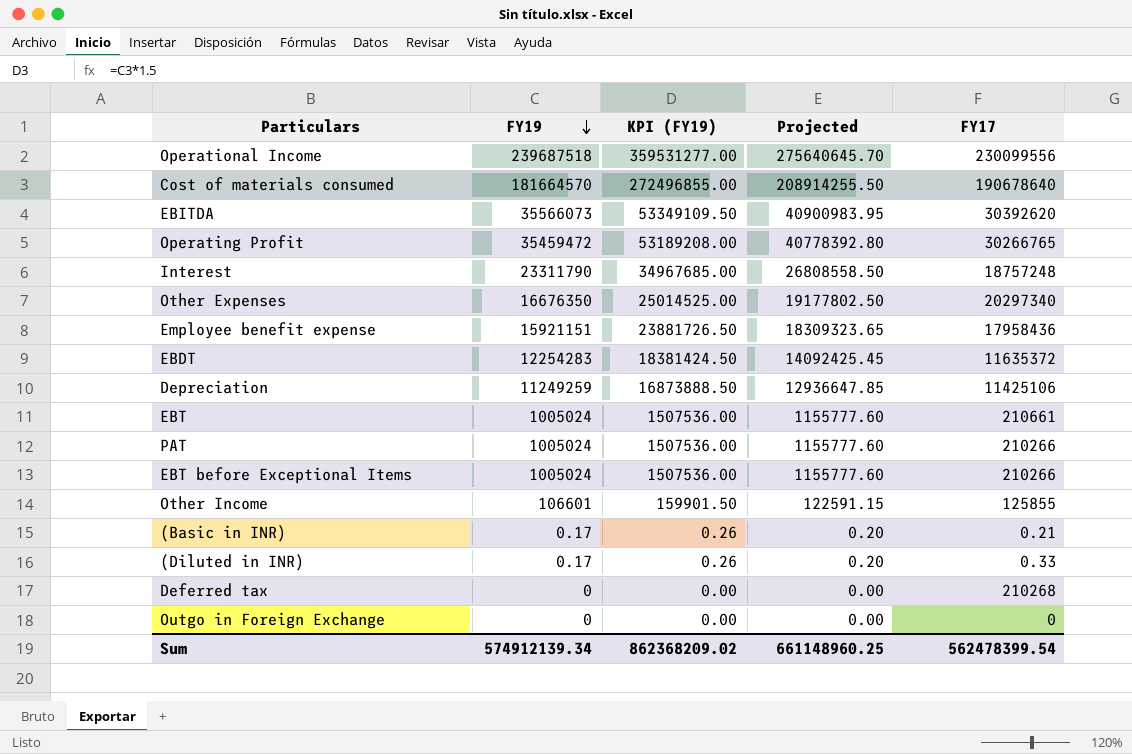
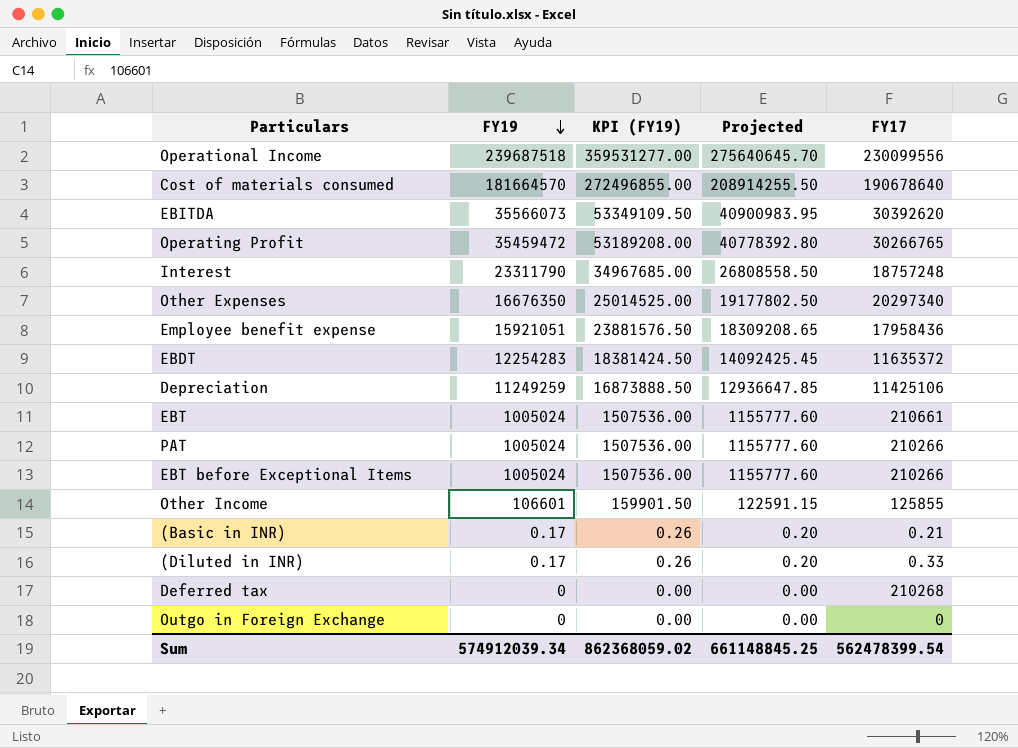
Employee benefit expense | FY19: 15921151 -> 15921051
Employee benefit expense | KPI (FY19): 23881726.50 -> 23881576.50
Employee benefit expense | Projected: 18309323.65 -> 18309208.65
Sum | FY19: 574912139.34 -> 574912039.34
Sum | KPI (FY19): 862368209.02 -> 862368059.02
Sum | Projected: 661148960.25 -> 661148845.25

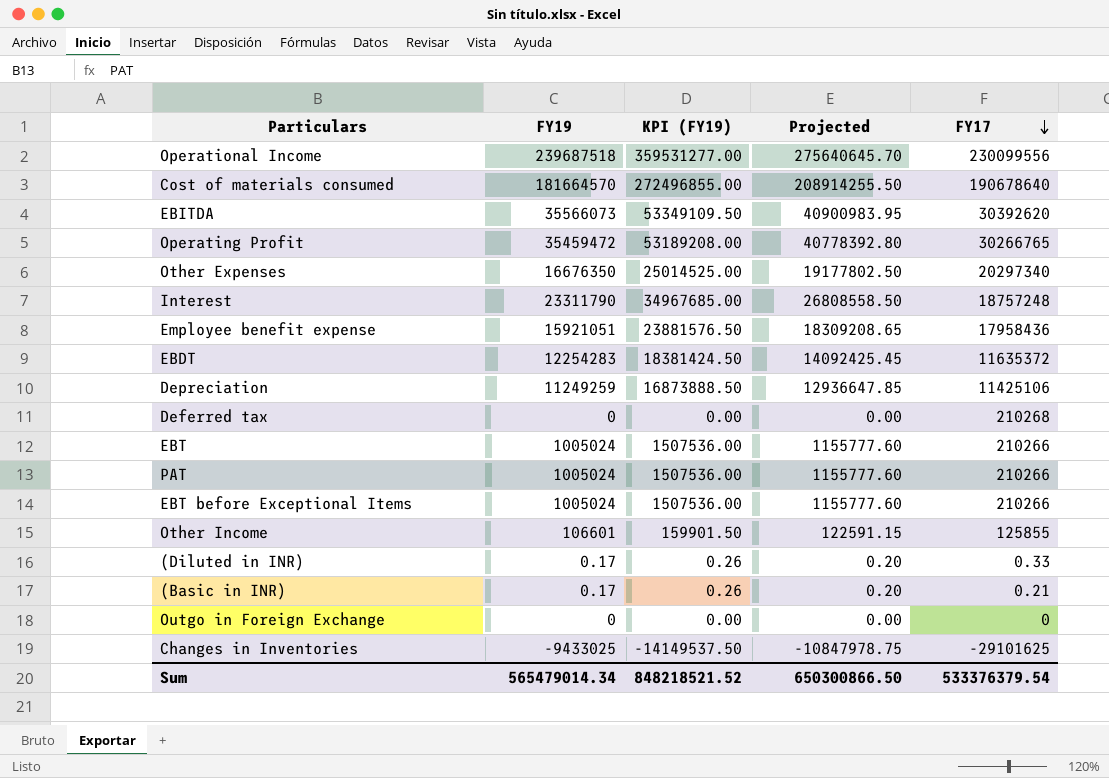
row order: FY19 descending -> FY17 descending
EBT | FY17: 210661 -> 210266
row Changes in Inventories: none -> -9433025 | -14149537.50 | -10847978.75 | -29101625
Sum | FY19: 574912039.34 -> 565479014.34
Sum | KPI (FY19): 862368059.02 -> 848218521.52
Sum | Projected: 661148845.25 -> 650300866.50
Sum | FY17: 562478399.54 -> 533376379.54

